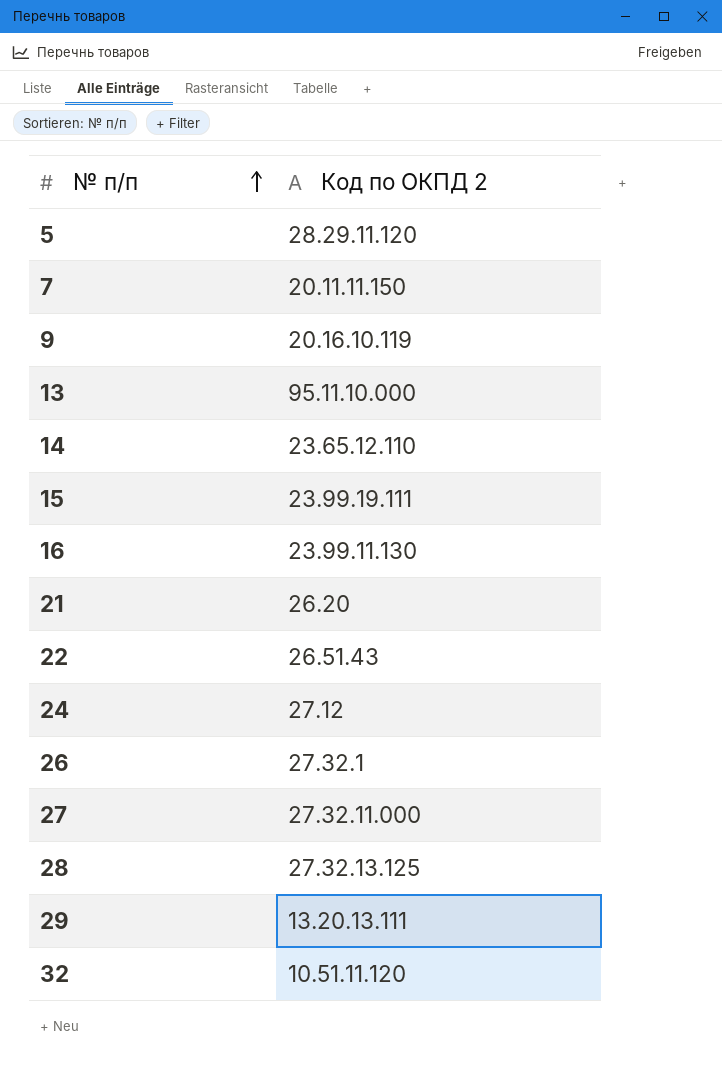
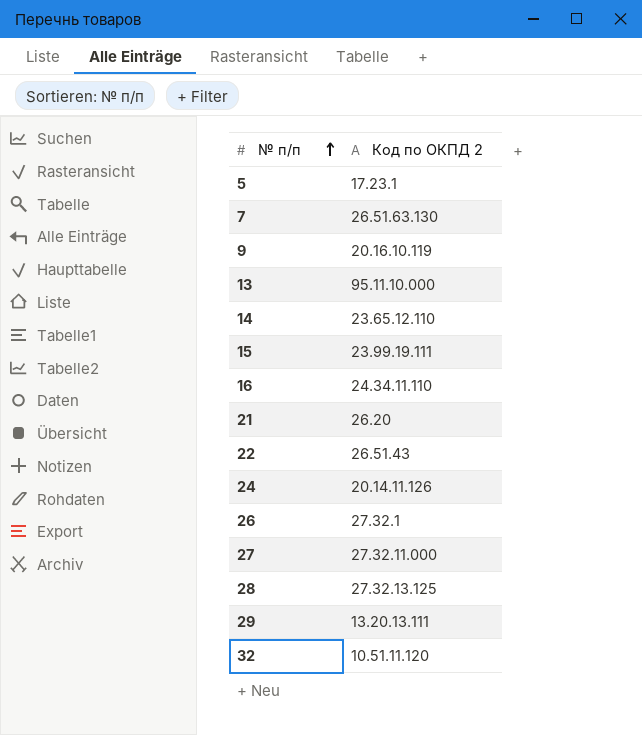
5 | Код по ОКПД 2: 28.29.11.120 -> 17.23.1
7 | Код по ОКПД 2: 20.11.11.150 -> 26.51.63.130
16 | Код по ОКПД 2: 23.99.11.130 -> 24.34.11.110
24 | Код по ОКПД 2: 27.12 -> 20.14.11.126

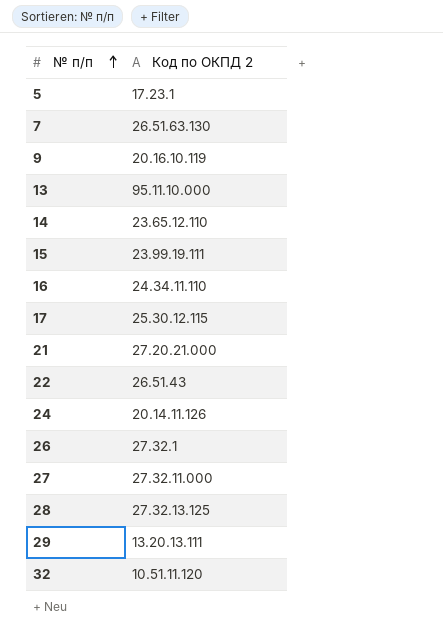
row 17: none -> 25.30.12.115
21 | Код по ОКПД 2: 26.20 -> 27.20.21.000

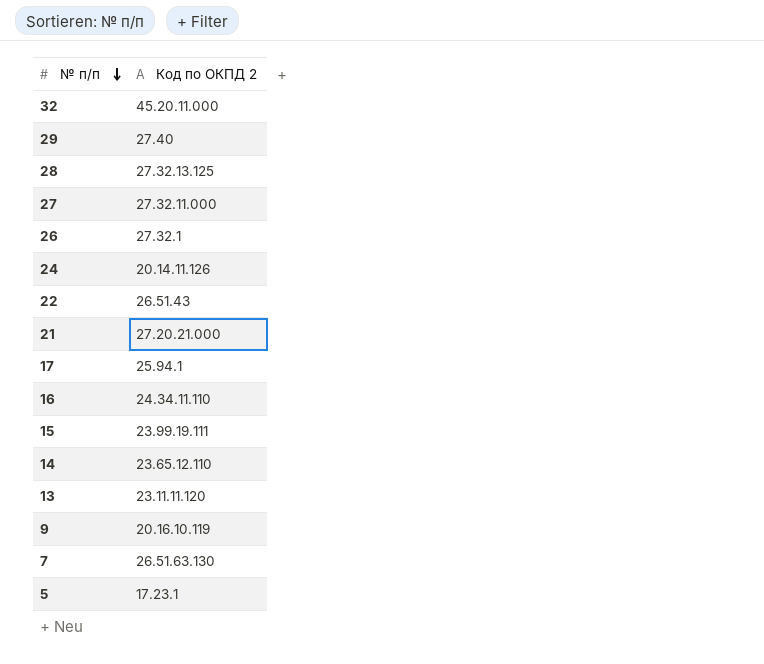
row order: № п/п ascending -> № п/п descending
32 | Код по ОКПД 2: 10.51.11.120 -> 45.20.11.000
29 | Код по ОКПД 2: 13.20.13.111 -> 27.40
17 | Код по ОКПД 2: 25.30.12.115 -> 25.94.1
13 | Код по ОКПД 2: 95.11.10.000 -> 23.11.11.120

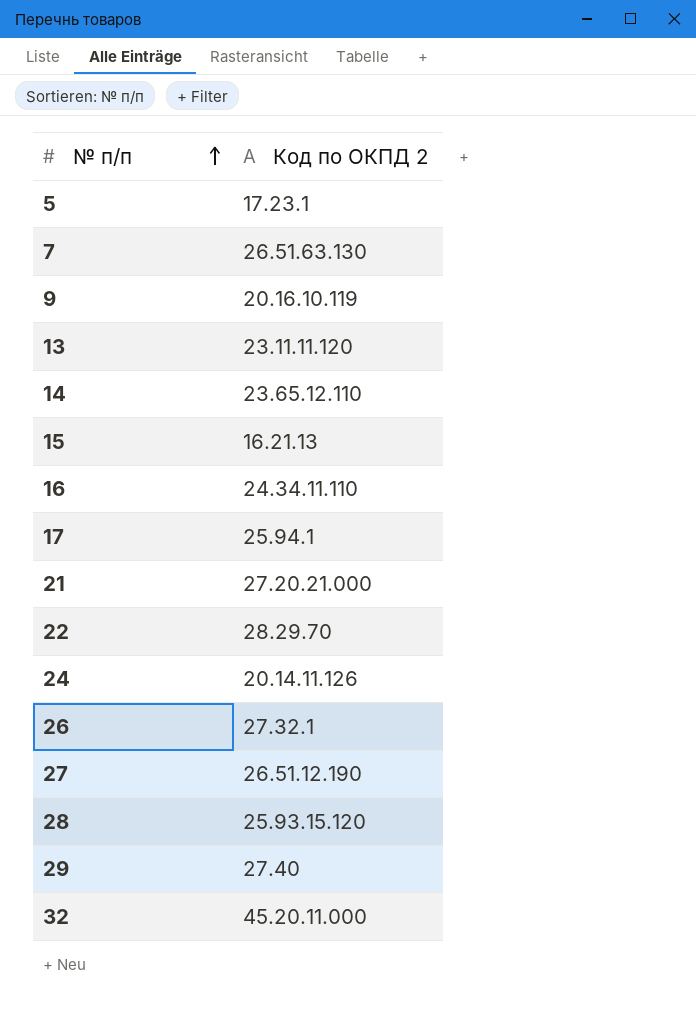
row order: № п/п descending -> № п/п ascending
15 | Код по ОКПД 2: 23.99.19.111 -> 16.21.13
22 | Код по ОКПД 2: 26.51.43 -> 28.29.70
27 | Код по ОКПД 2: 27.32.11.000 -> 26.51.12.190
28 | Код по ОКПД 2: 27.32.13.125 -> 25.93.15.120

